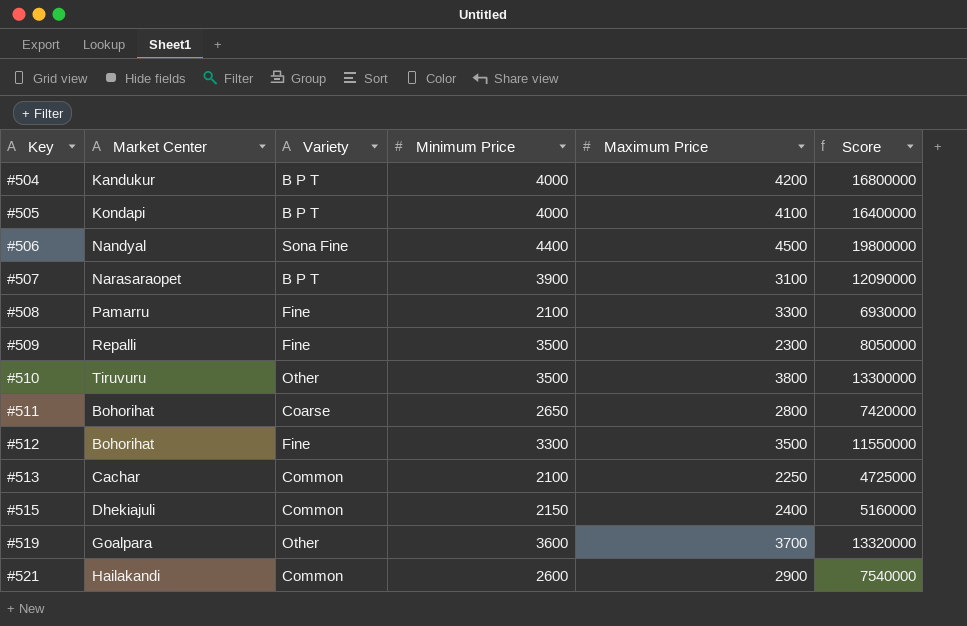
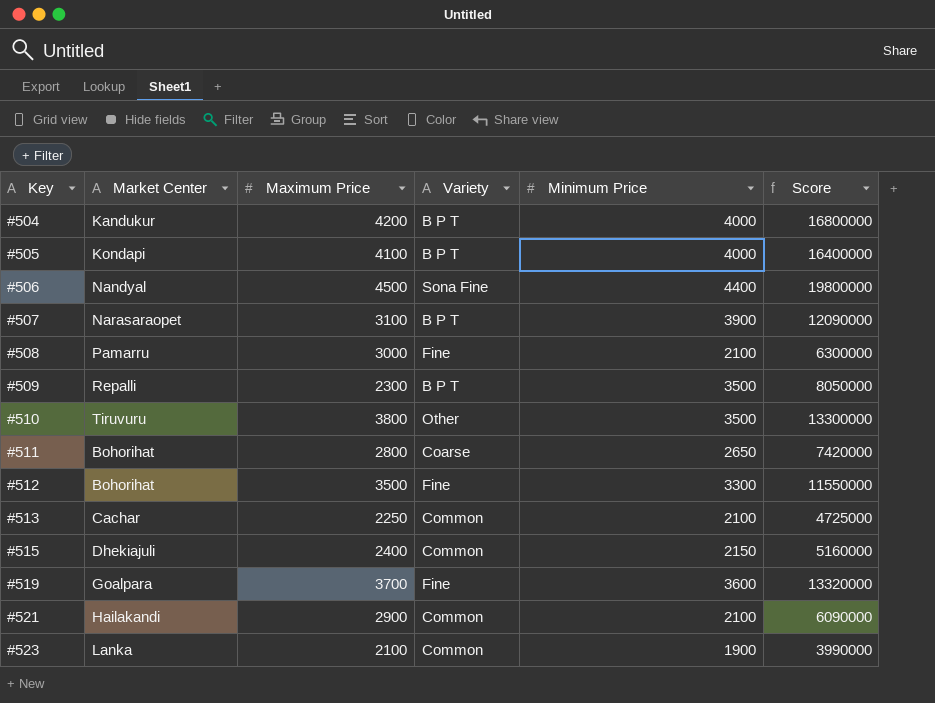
column Maximum Price | position: 5 -> 3
#508 | Maximum Price: 3300 -> 3000
#508 | Score: 6930000 -> 6300000
#509 | Variety: Fine -> B P T
#519 | Variety: Other -> Fine
#521 | Minimum Price: 2600 -> 2100
#521 | Score: 7540000 -> 6090000
row #523: none -> Lanka | 2100 | Common | 1900 | 3990000

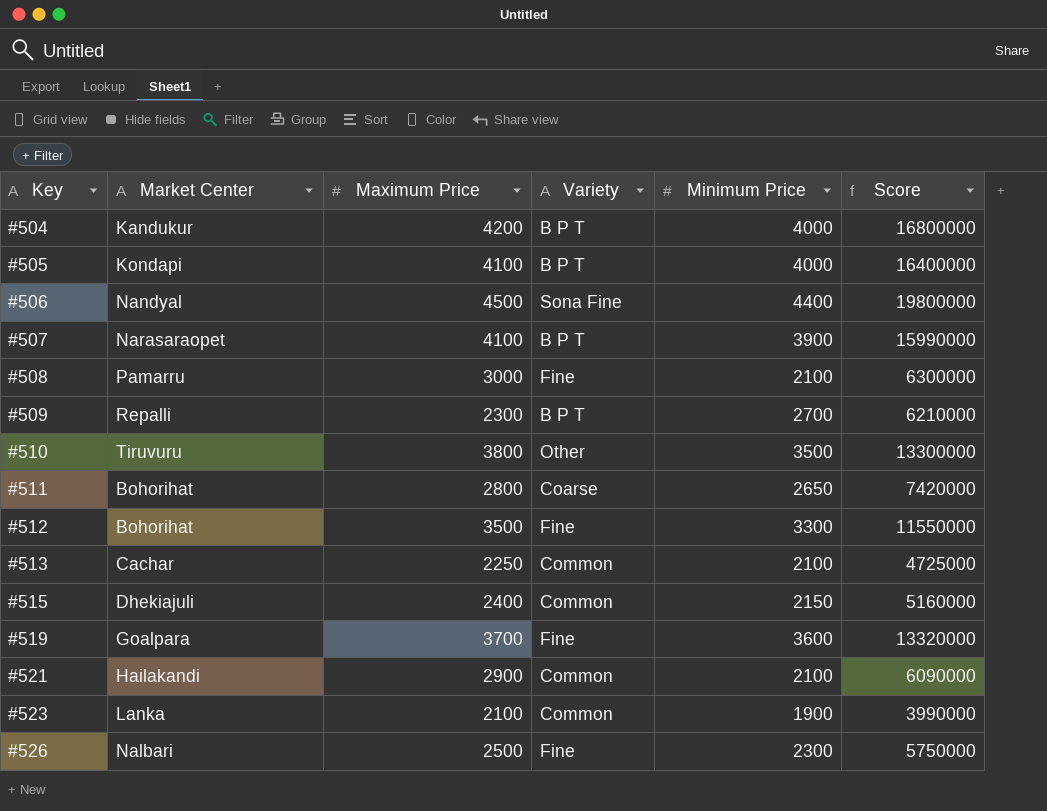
#507 | Maximum Price: 3100 -> 4100
#507 | Score: 12090000 -> 15990000
#509 | Minimum Price: 3500 -> 2700
#509 | Score: 8050000 -> 6210000
row #526: none -> Nalbari | 2500 | Fine | 2300 | 5750000

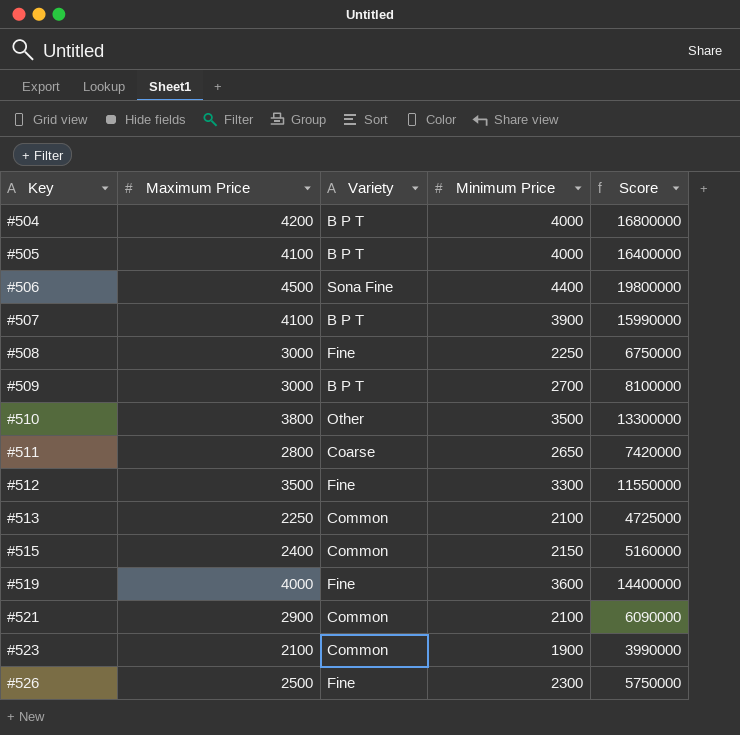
column Market Center | position: 2 -> none
#508 | Minimum Price: 2100 -> 2250
#508 | Score: 6300000 -> 6750000
#509 | Maximum Price: 2300 -> 3000
#509 | Score: 6210000 -> 8100000
#519 | Maximum Price: 3700 -> 4000
#519 | Score: 13320000 -> 14400000

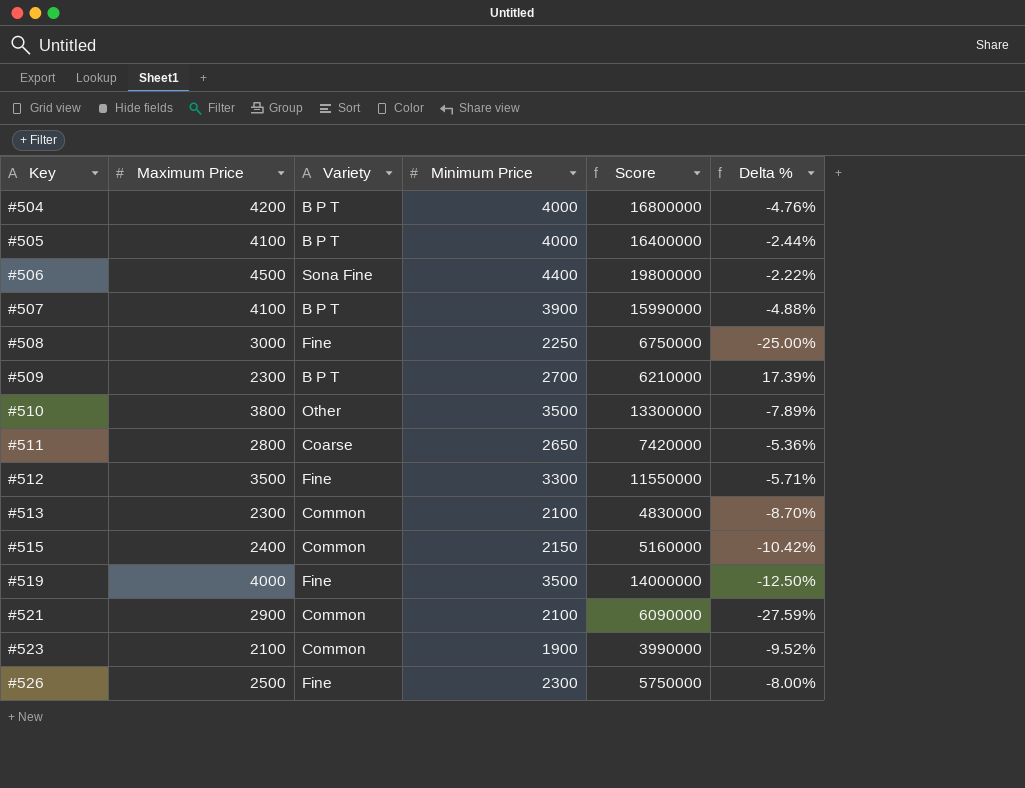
column Delta % | formula: none -> ([Minimum Price] - [Maximum Price]) / [Maximum Price]
#509 | Maximum Price: 3000 -> 2300
#509 | Score: 8100000 -> 6210000
#513 | Maximum Price: 2250 -> 2300
#513 | Score: 4725000 -> 4830000
#519 | Minimum Price: 3600 -> 3500
#519 | Score: 14400000 -> 14000000

